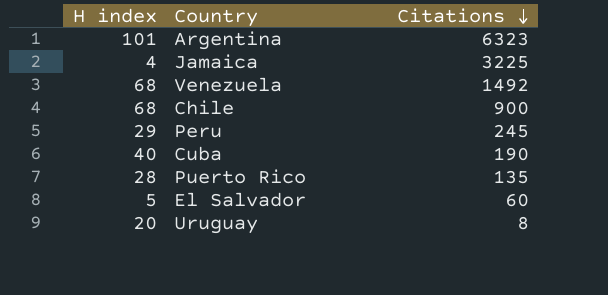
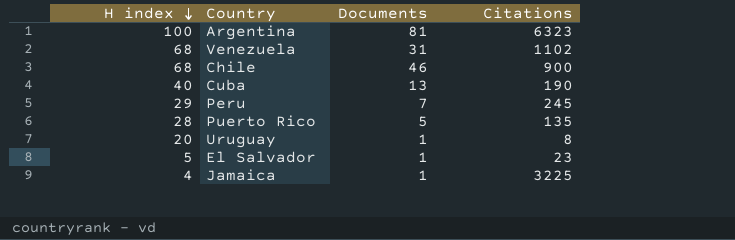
row order: Citations descending -> H index descending
column Documents | position: none -> 3
Argentina | H index: 101 -> 100
Venezuela | Citations: 1492 -> 1102
El Salvador | Citations: 60 -> 23

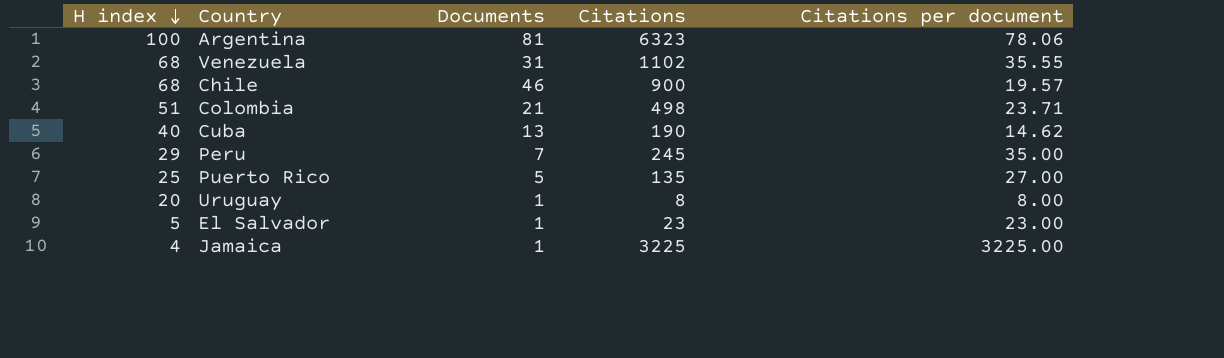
column Citations per document | formula: none -> [Citations] / [Documents]
row Colombia: none -> 51 | 21 | 498 | 23.71
Puerto Rico | H index: 28 -> 25

